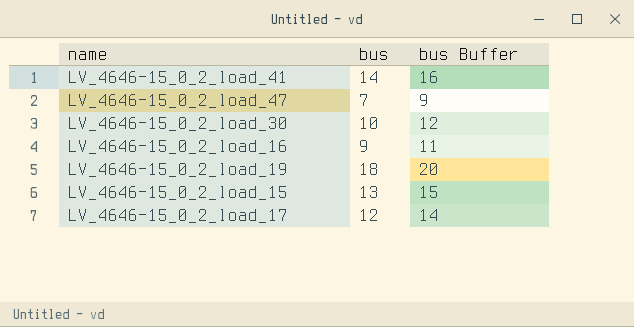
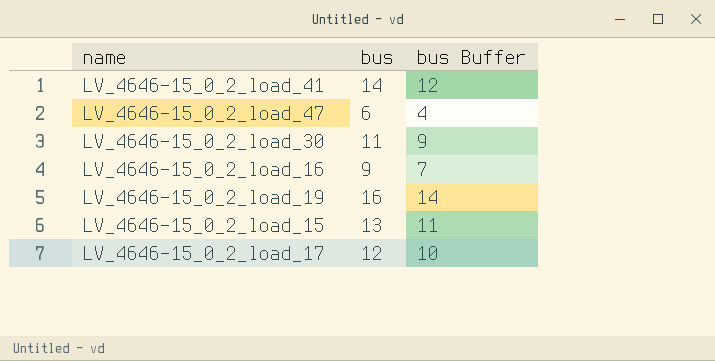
column bus Buffer | formula: [bus] + 2 -> [bus] - 2
LV_4646-15_0_2_load_47 | bus: 7 -> 6
LV_4646-15_0_2_load_30 | bus: 10 -> 11
LV_4646-15_0_2_load_19 | bus: 18 -> 16

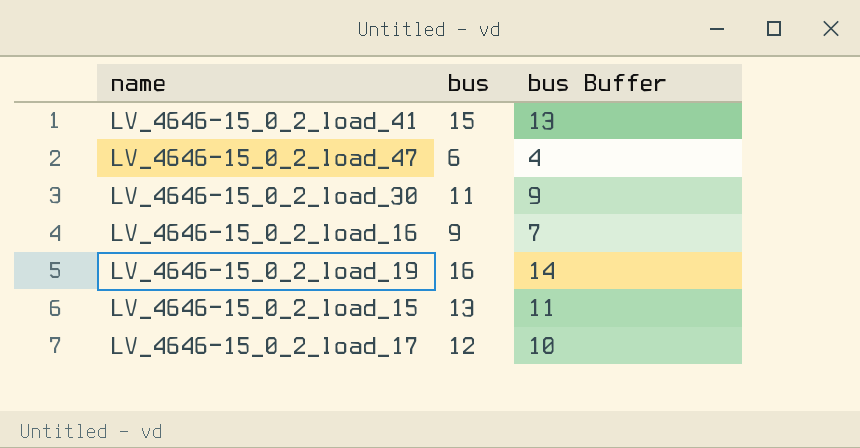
LV_4646-15_0_2_load_41 | bus: 14 -> 15
LV_4646-15_0_2_load_41 | bus Buffer: 12 -> 13

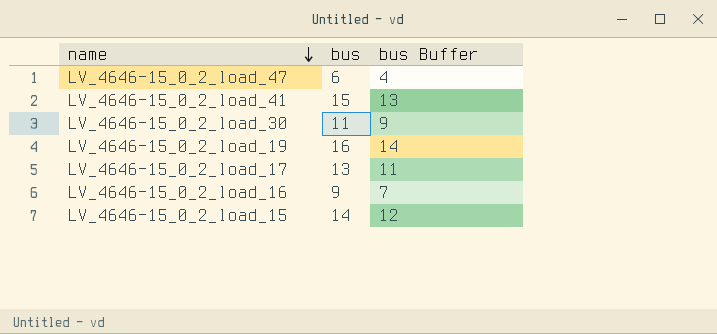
row order: none -> name descending
LV_4646-15_0_2_load_17 | bus: 12 -> 13
LV_4646-15_0_2_load_17 | bus Buffer: 10 -> 11
LV_4646-15_0_2_load_15 | bus: 13 -> 14
LV_4646-15_0_2_load_15 | bus Buffer: 11 -> 12

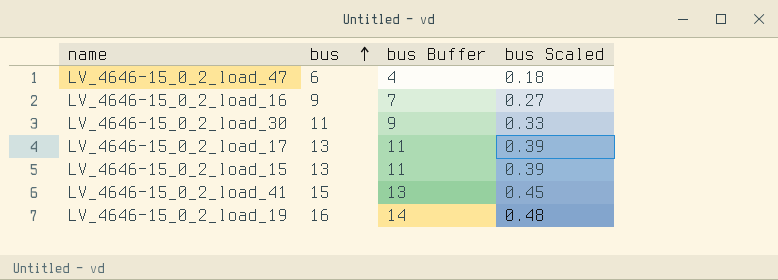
row order: name descending -> bus ascending
column bus Scaled | formula: none -> [bus] * 0.03
LV_4646-15_0_2_load_15 | bus: 14 -> 13
LV_4646-15_0_2_load_15 | bus Buffer: 12 -> 11

